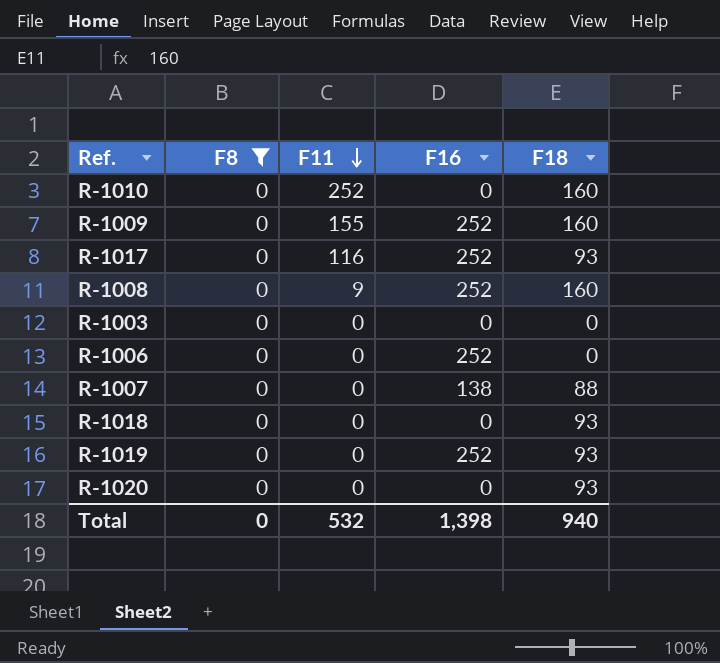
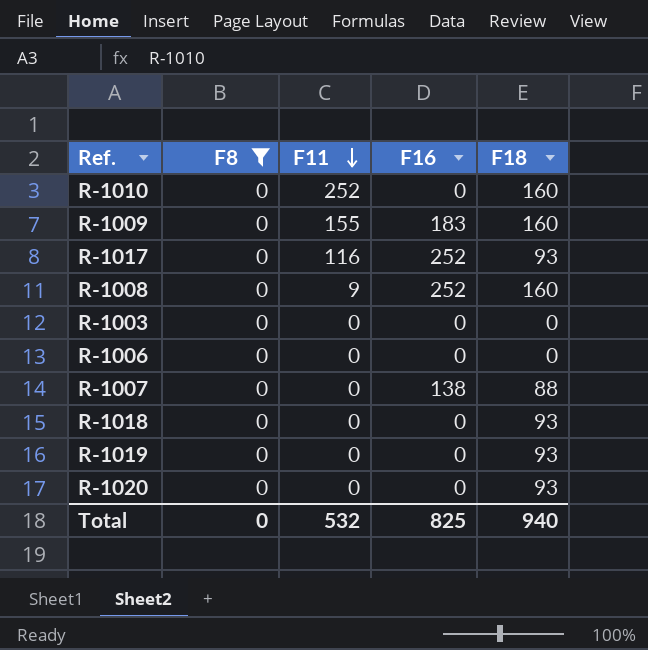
R-1009 | F16: 252 -> 183
R-1006 | F16: 252 -> 0
R-1019 | F16: 252 -> 0
Total | F16: 1,398 -> 825

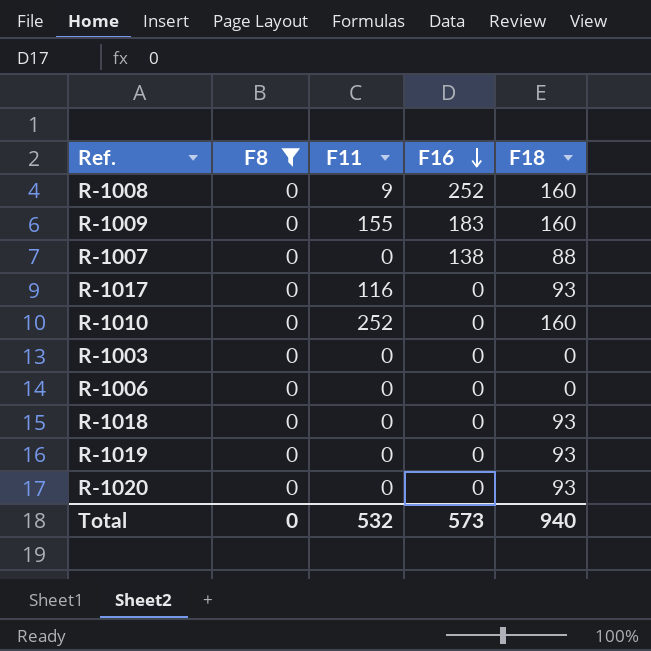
row order: F11 descending -> F16 descending
R-1017 | F16: 252 -> 0
Total | F16: 825 -> 573

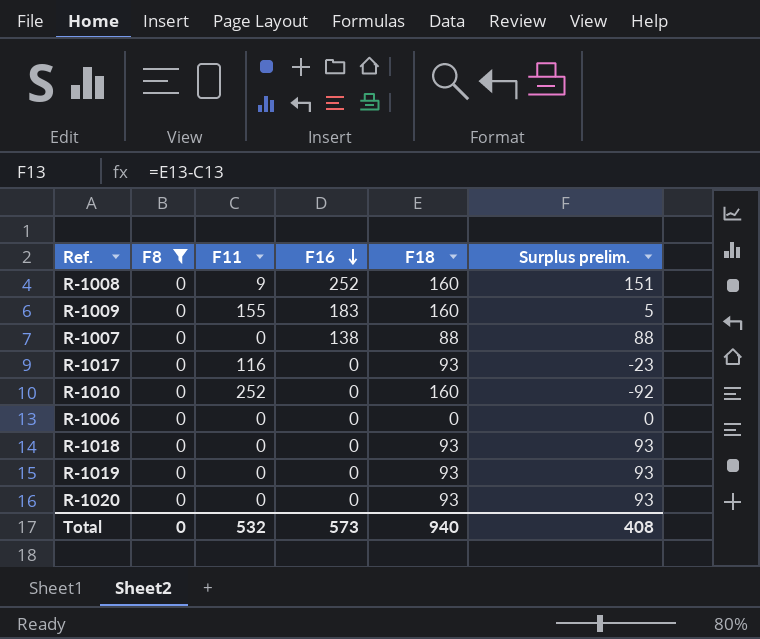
column Surplus prelim. | formula: none -> [F18] - [F11]
row R-1003: 0 | 0 | 0 | 0 -> none

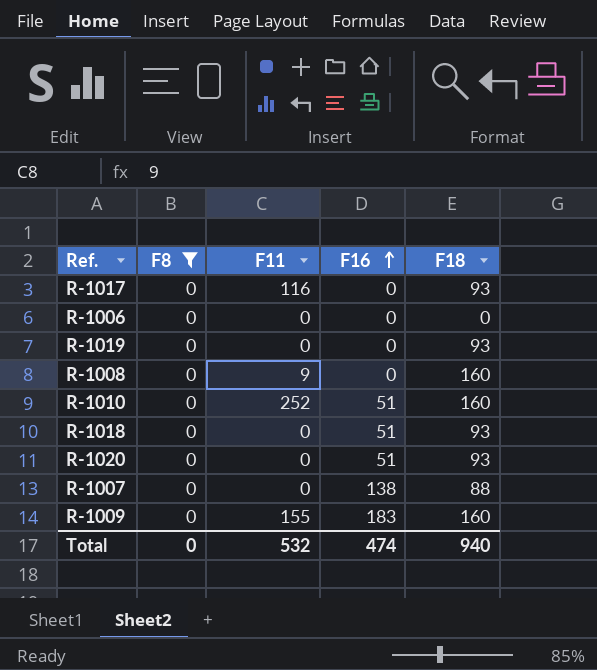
row order: F16 descending -> F16 ascending
column Surplus prelim. | formula: [F18] - [F11] -> none
R-1008 | F16: 252 -> 0
R-1010 | F16: 0 -> 51
R-1018 | F16: 0 -> 51
R-1020 | F16: 0 -> 51
Total | F16: 573 -> 474

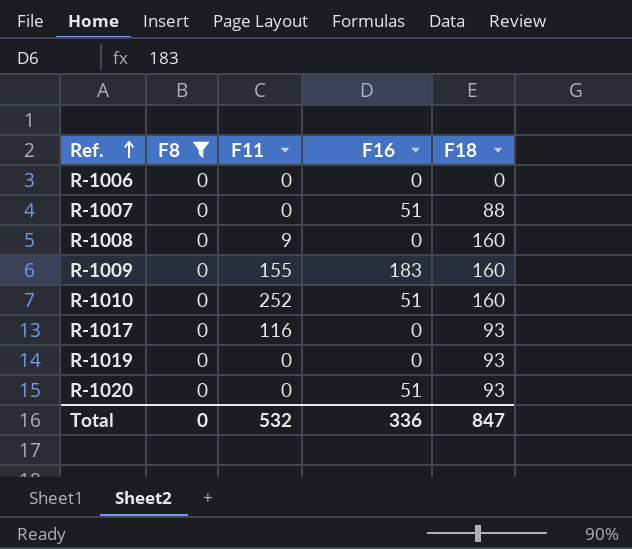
row order: F16 ascending -> Ref. ascending
row R-1018: 0 | 0 | 51 | 93 -> none
R-1007 | F16: 138 -> 51
Total | F16: 474 -> 336
Total | F18: 940 -> 847

